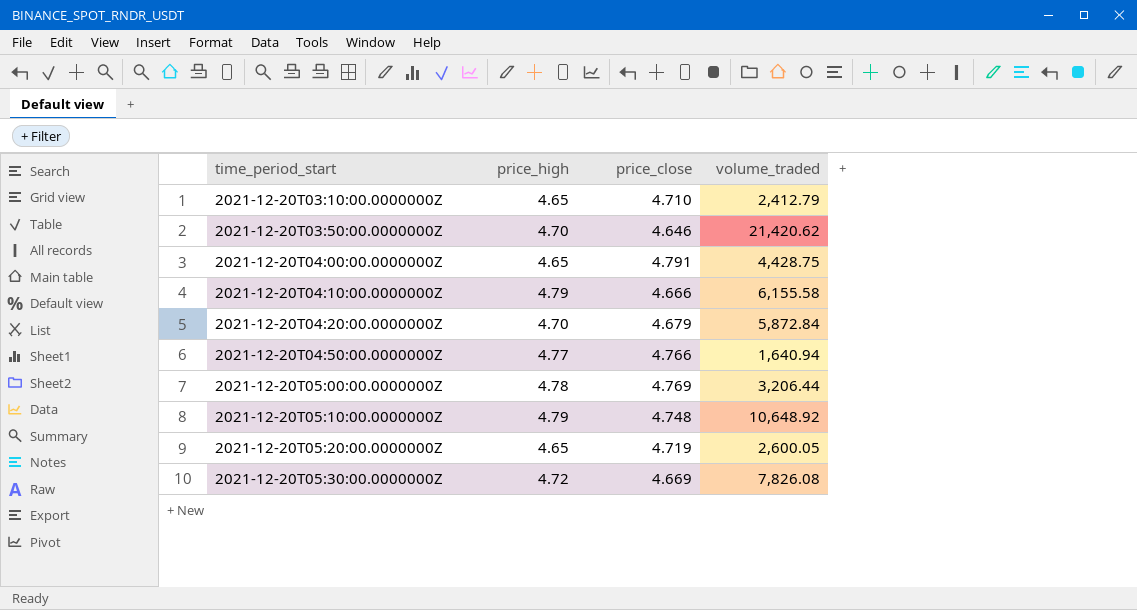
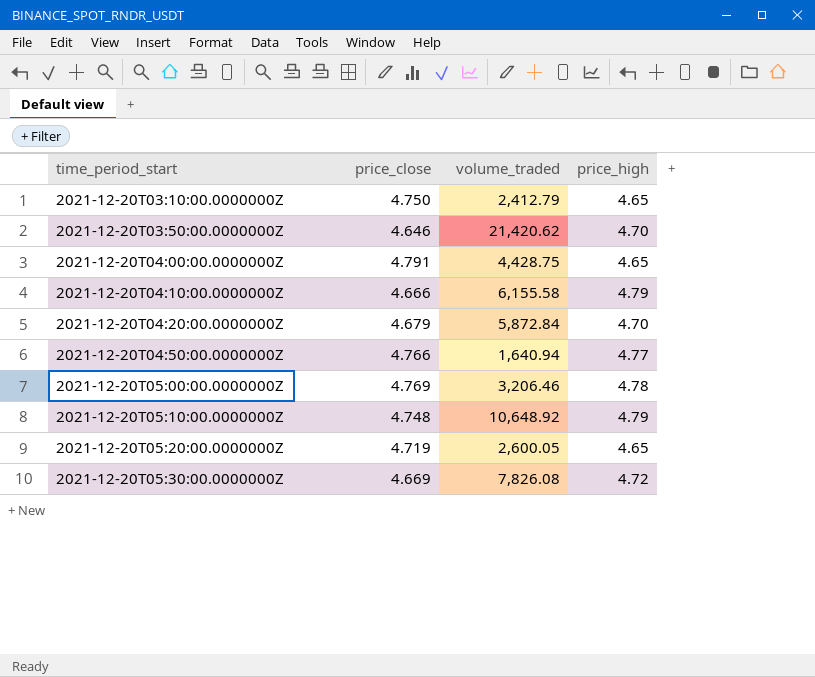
column price_high | position: 2 -> 4
2021-12-20T03:10:00.0000000Z | price_close: 4.710 -> 4.750
2021-12-20T05:00:00.0000000Z | volume_traded: 3,206.44 -> 3,206.46

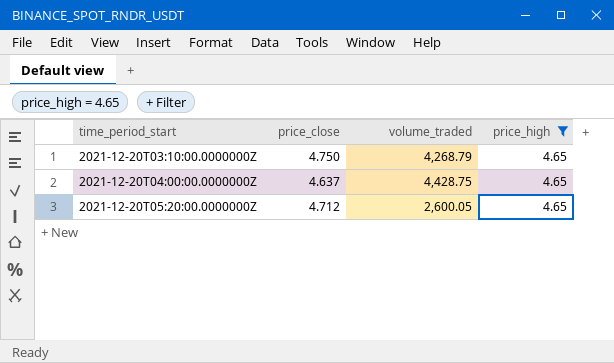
filter: none -> price_high = 4.65
2021-12-20T03:10:00.0000000Z | volume_traded: 2,412.79 -> 4,268.79
2021-12-20T04:00:00.0000000Z | price_close: 4.791 -> 4.637
2021-12-20T05:20:00.0000000Z | price_close: 4.719 -> 4.712

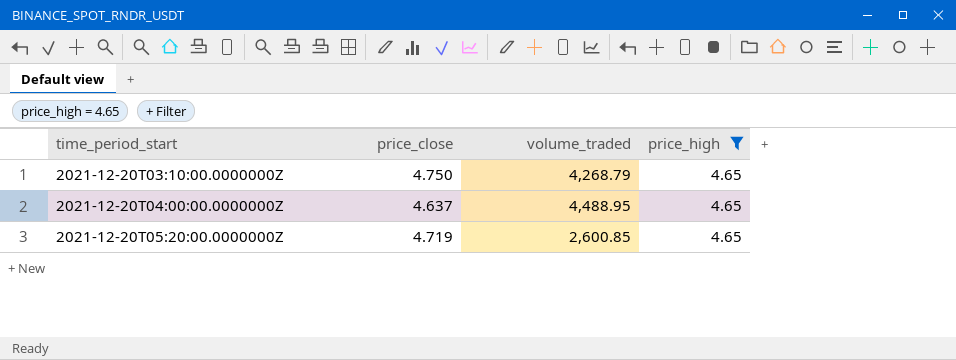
2021-12-20T04:00:00.0000000Z | volume_traded: 4,428.75 -> 4,488.95
2021-12-20T05:20:00.0000000Z | price_close: 4.712 -> 4.719
2021-12-20T05:20:00.0000000Z | volume_traded: 2,600.05 -> 2,600.85

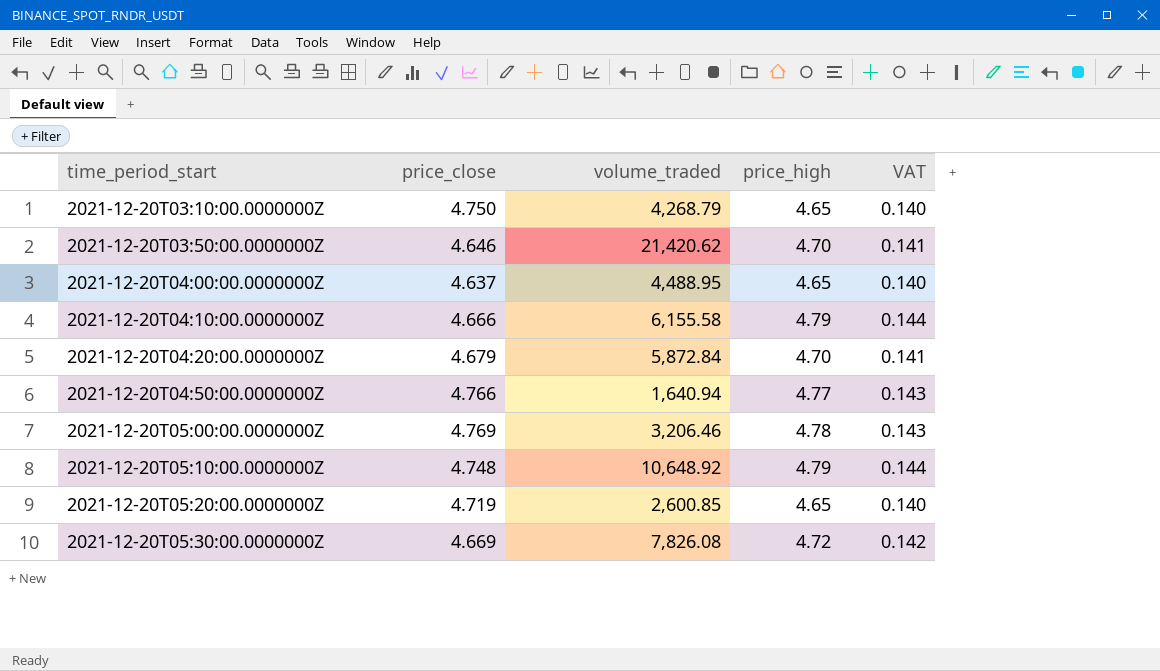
filter: price_high = 4.65 -> none
column VAT | formula: none -> [price_high] * 0.03

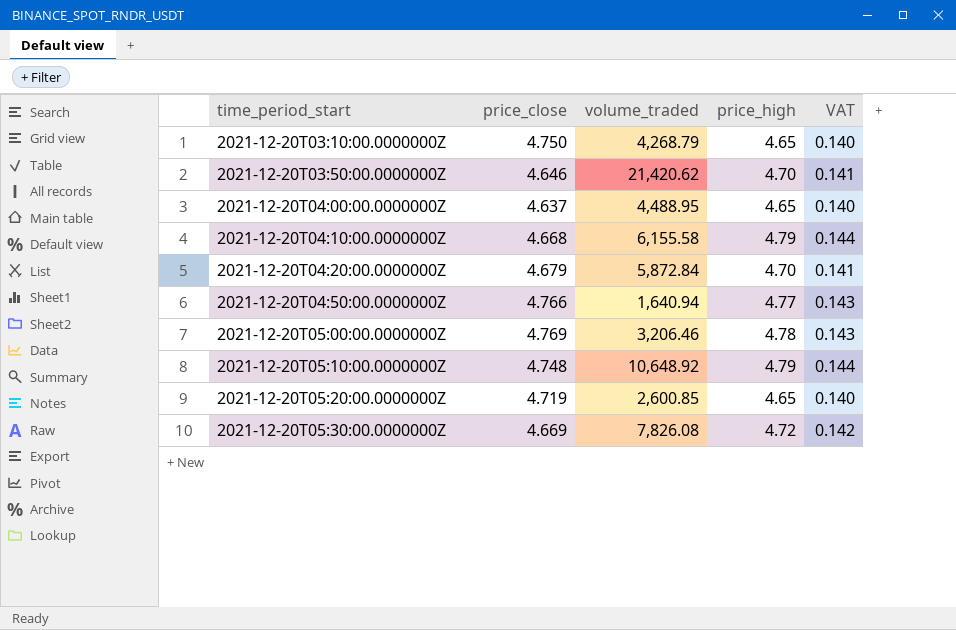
2021-12-20T04:10:00.0000000Z | price_close: 4.666 -> 4.668

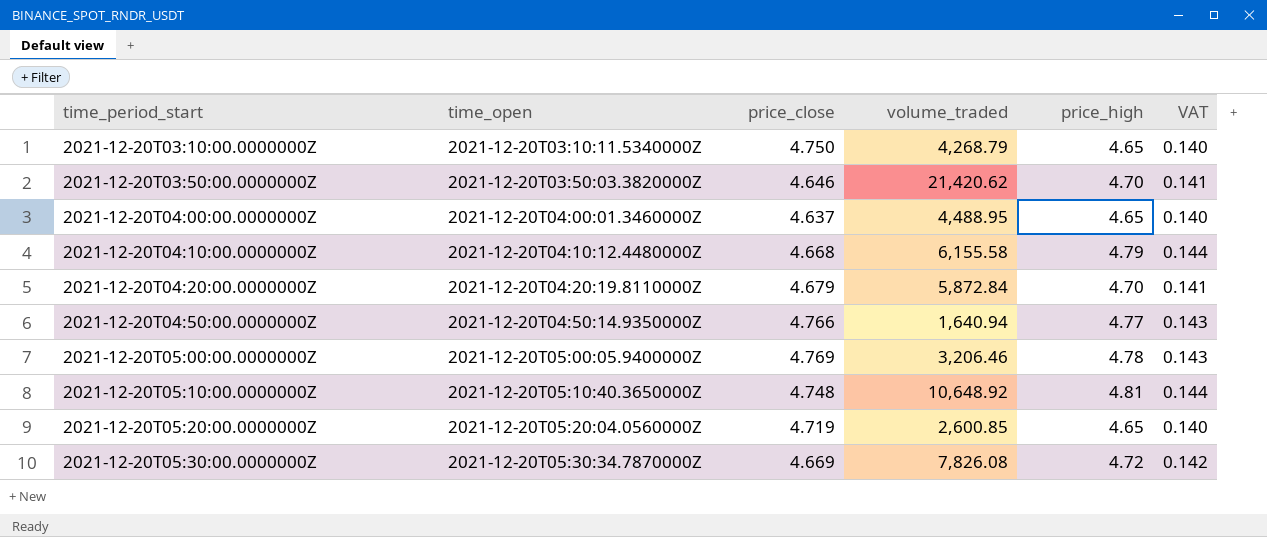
column time_open | position: none -> 2
2021-12-20T05:10:00.0000000Z | price_high: 4.79 -> 4.81

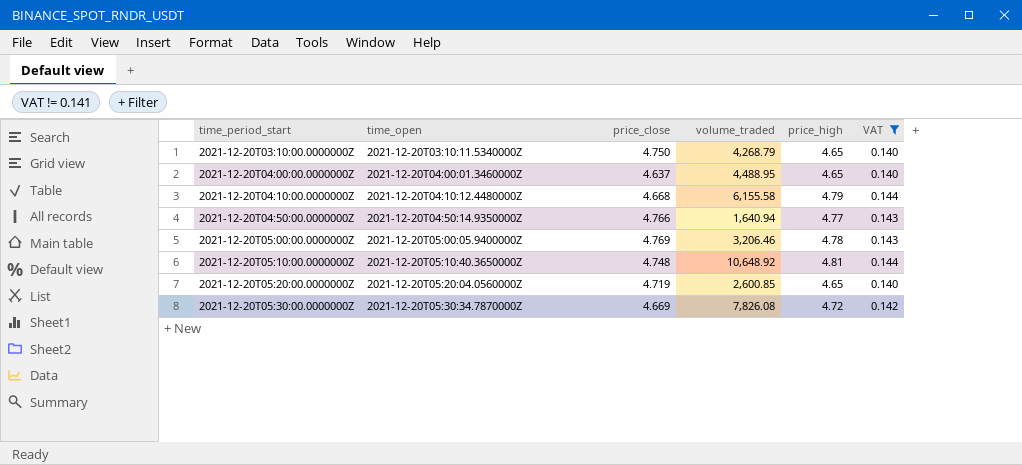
filter: none -> VAT != 0.141

